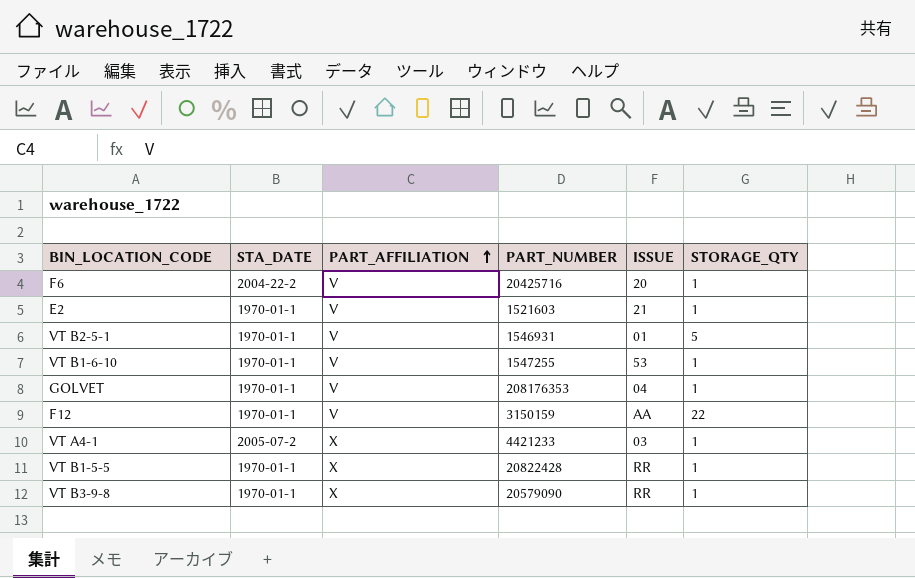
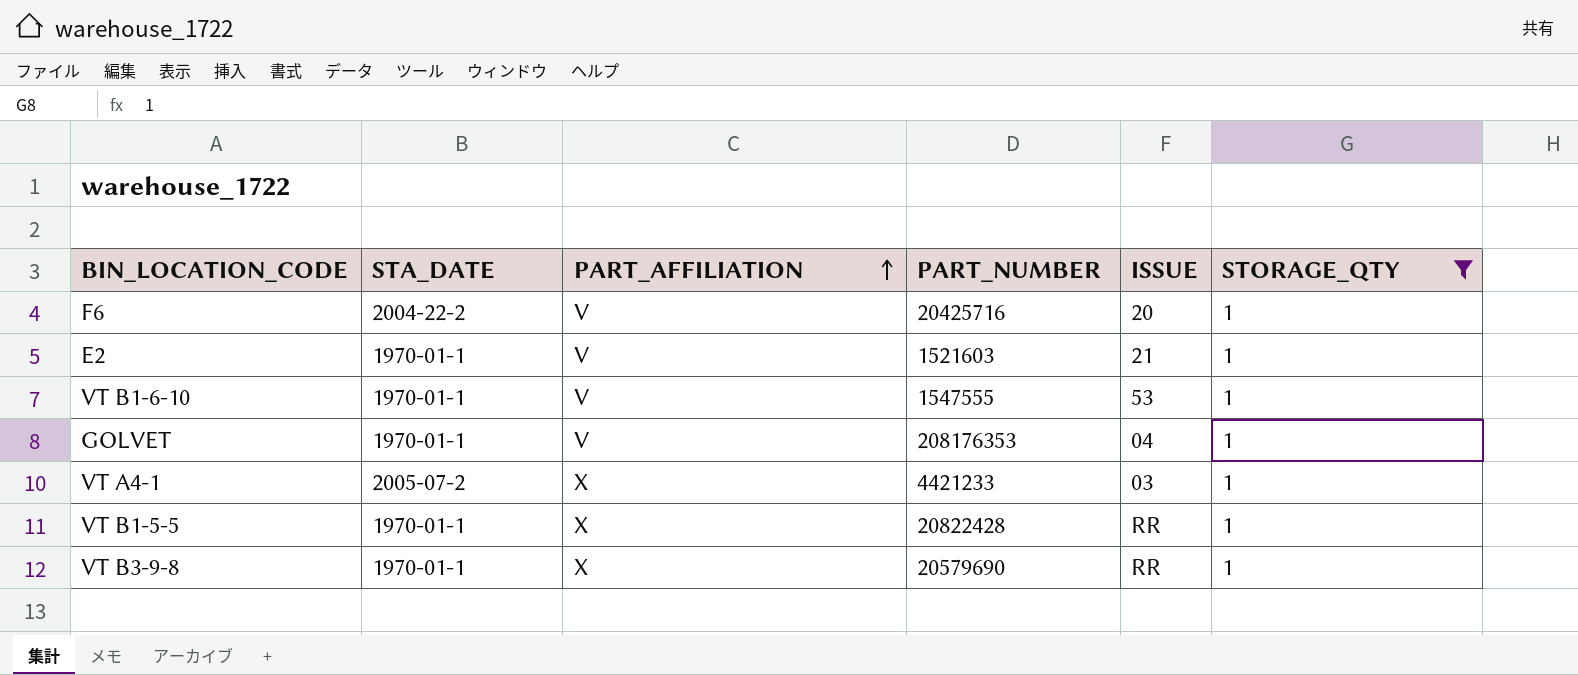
filter: none -> STORAGE_QTY = 1
VT B1-6-10 | PART_NUMBER: 1547255 -> 1547555
VT B3-9-8 | PART_NUMBER: 20579090 -> 20579690

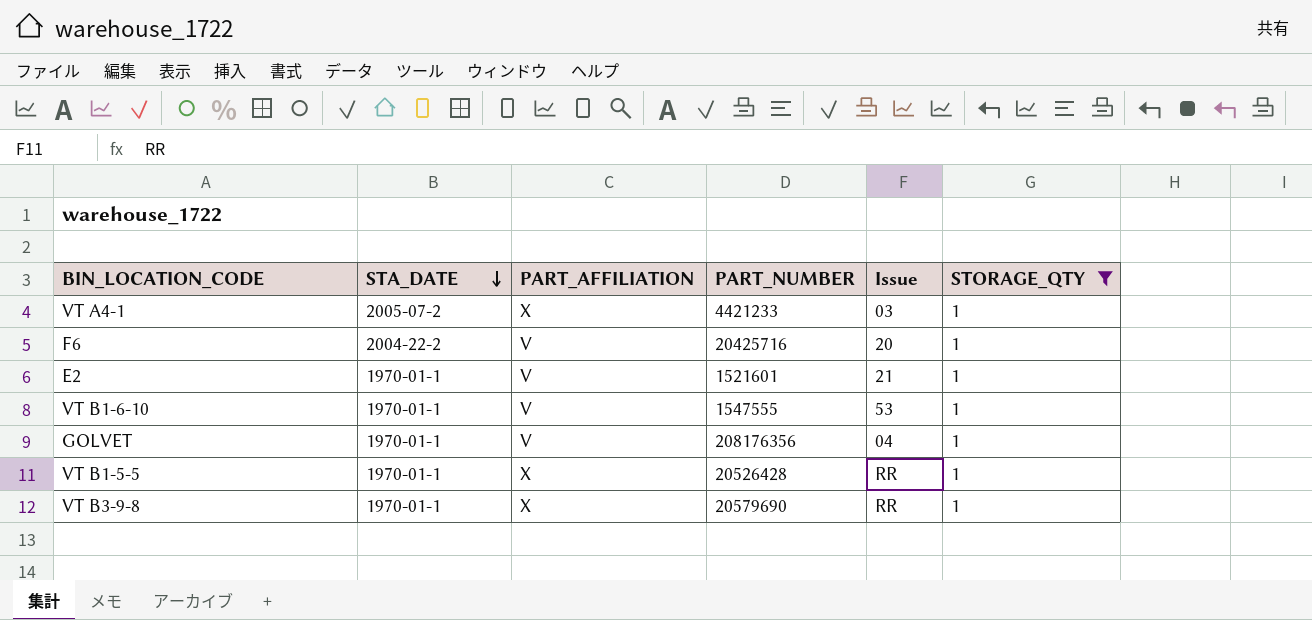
row order: PART_AFFILIATION ascending -> STA_DATE descending
column name: ISSUE -> Issue
E2 | PART_NUMBER: 1521603 -> 1521601
GOLVET | PART_NUMBER: 208176353 -> 208176356
VT B1-5-5 | PART_NUMBER: 20822428 -> 20526428

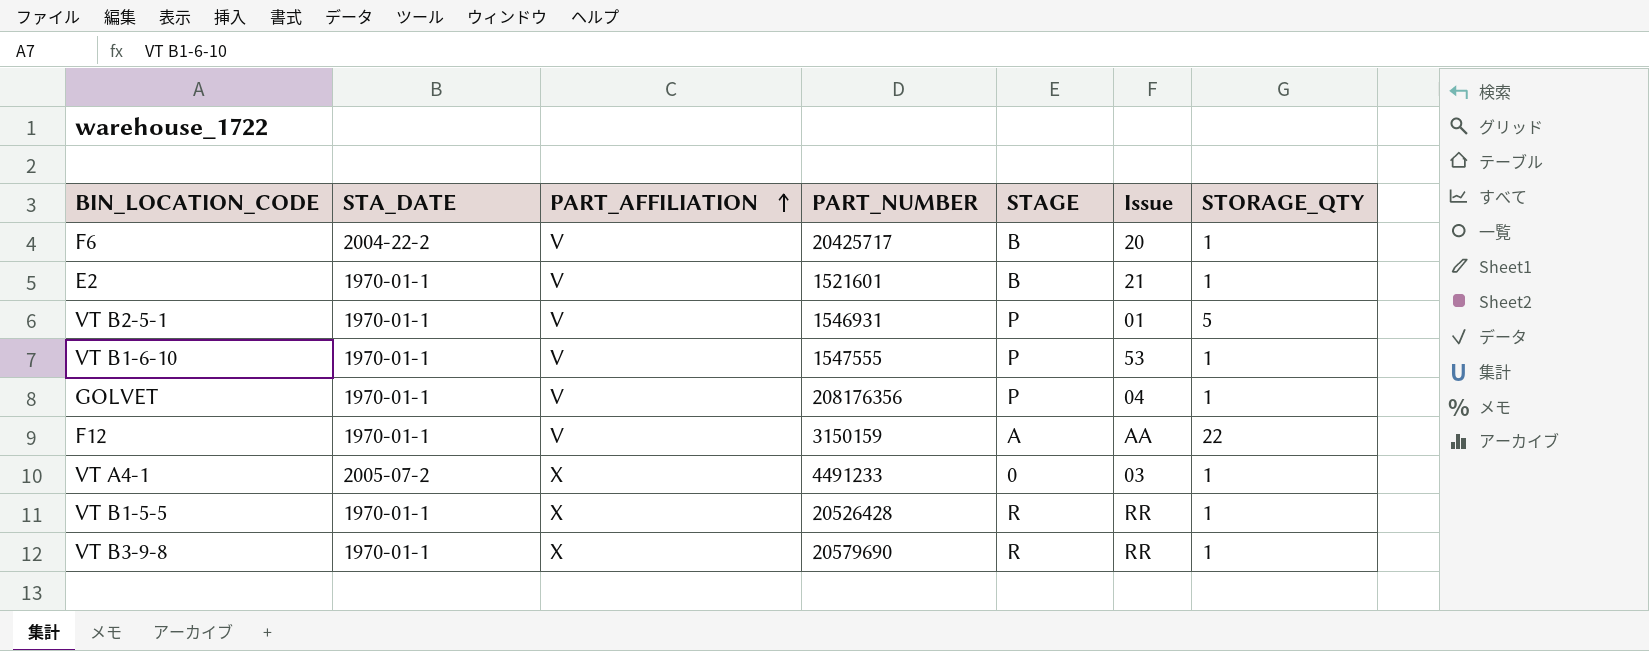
filter: STORAGE_QTY = 1 -> none
row order: STA_DATE descending -> PART_AFFILIATION ascending
column STAGE | position: none -> 5
F6 | PART_NUMBER: 20425716 -> 20425717
VT A4-1 | PART_NUMBER: 4421233 -> 4491233

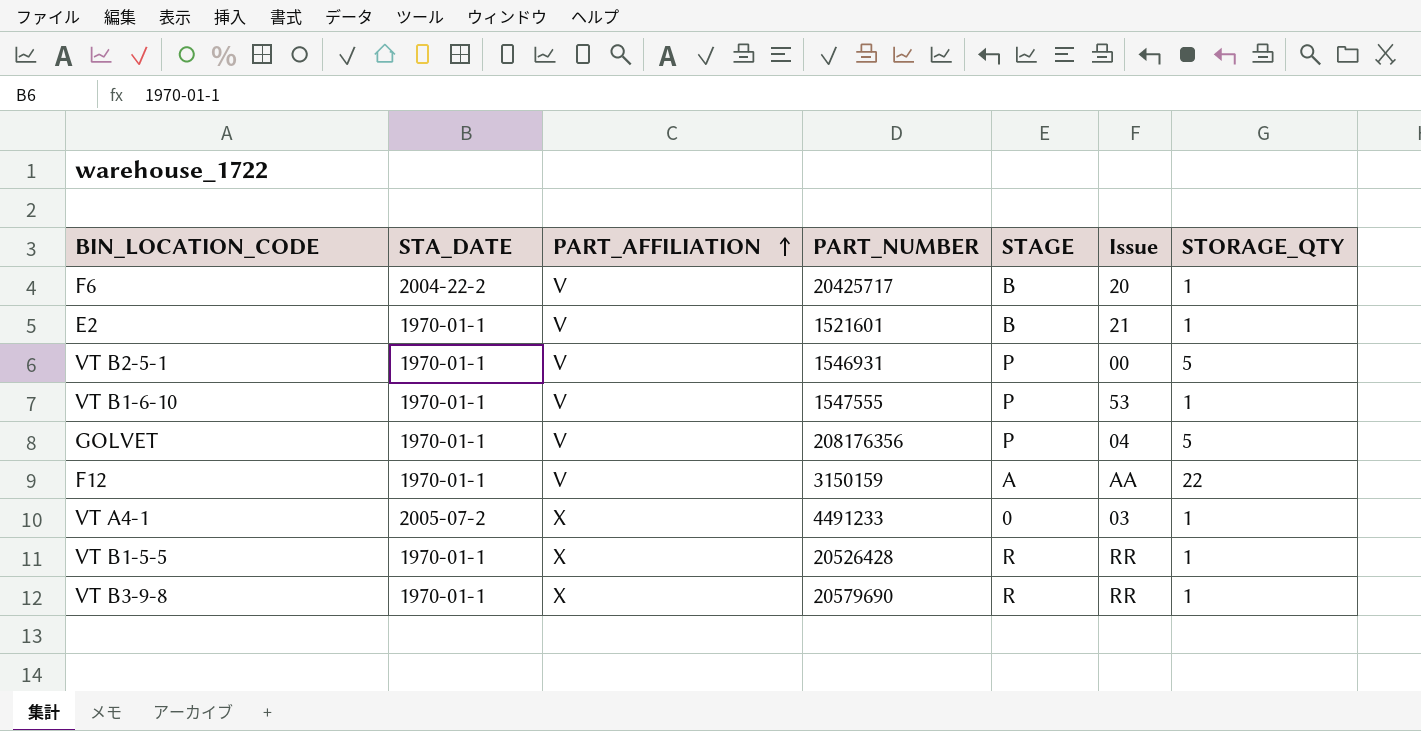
VT B2-5-1 | Issue: 01 -> 00
GOLVET | STORAGE_QTY: 1 -> 5

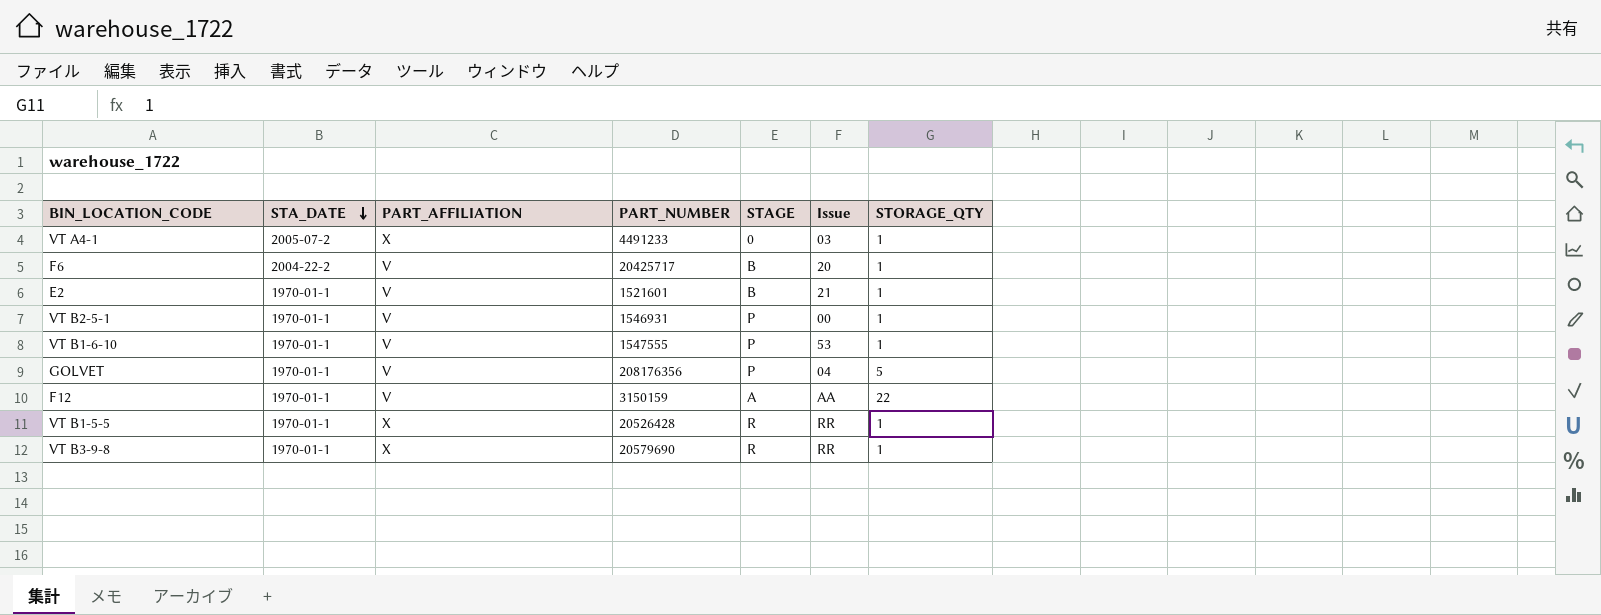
row order: PART_AFFILIATION ascending -> STA_DATE descending
VT B2-5-1 | STORAGE_QTY: 5 -> 1

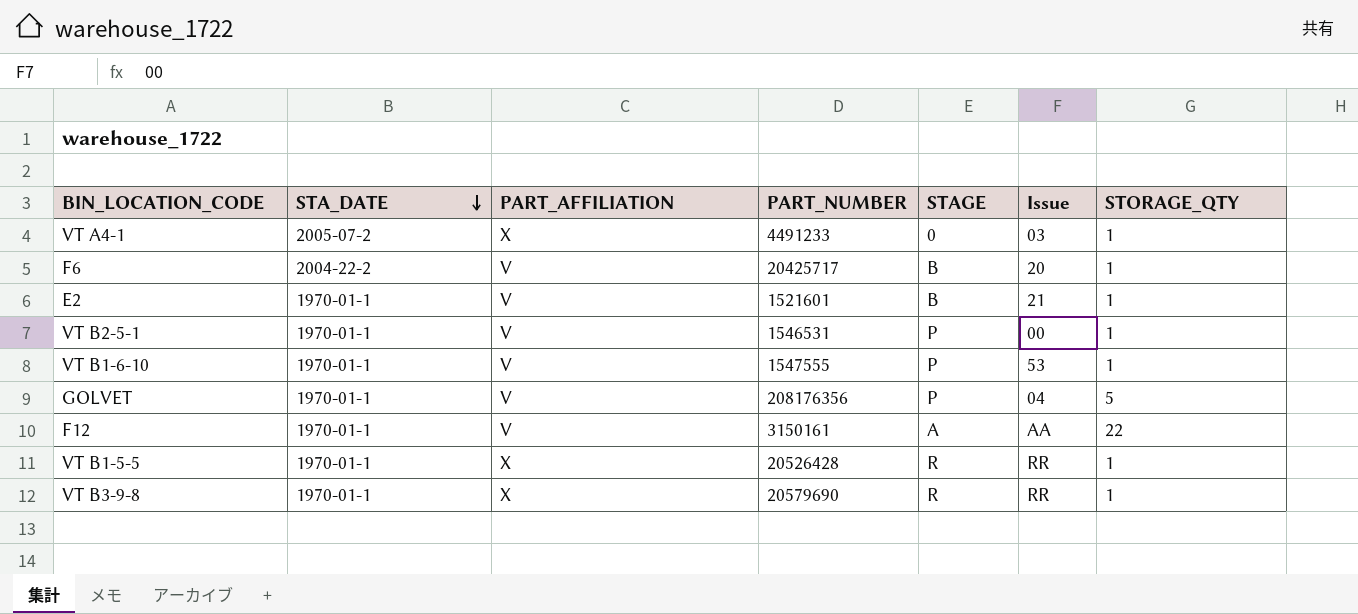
VT B2-5-1 | PART_NUMBER: 1546931 -> 1546531
F12 | PART_NUMBER: 3150159 -> 3150161

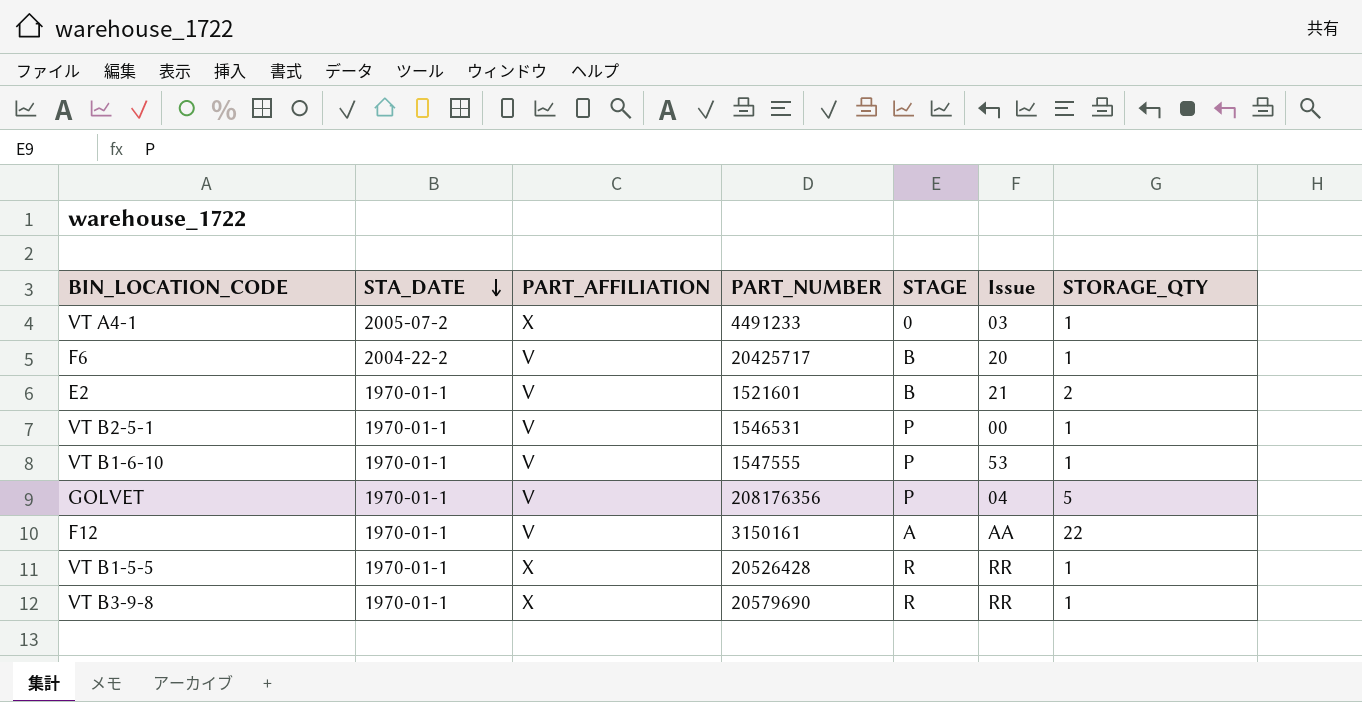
E2 | STORAGE_QTY: 1 -> 2

